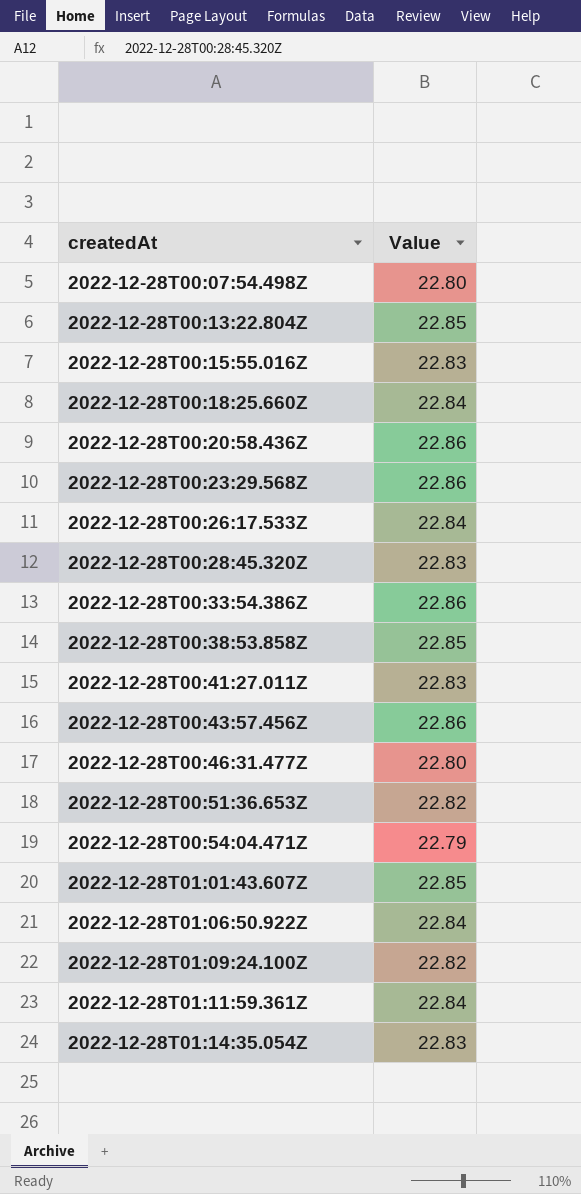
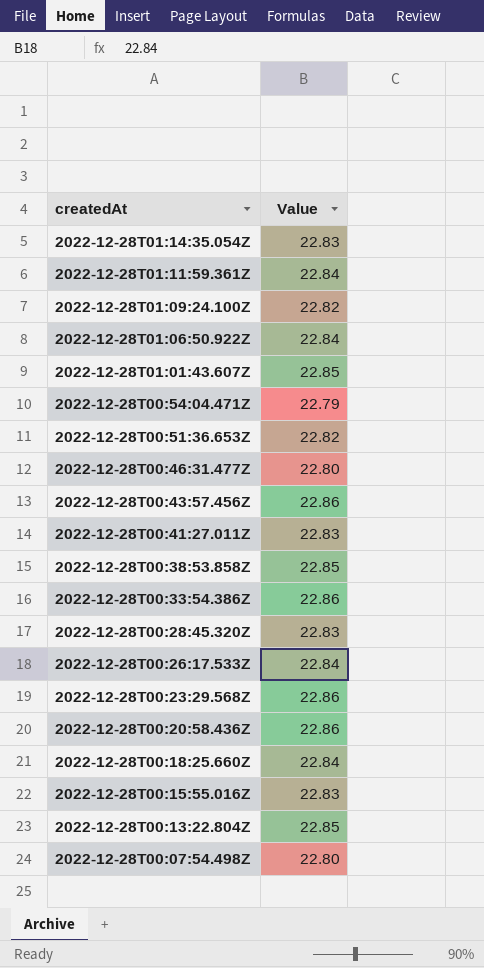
row order: createdAt ascending -> createdAt descending

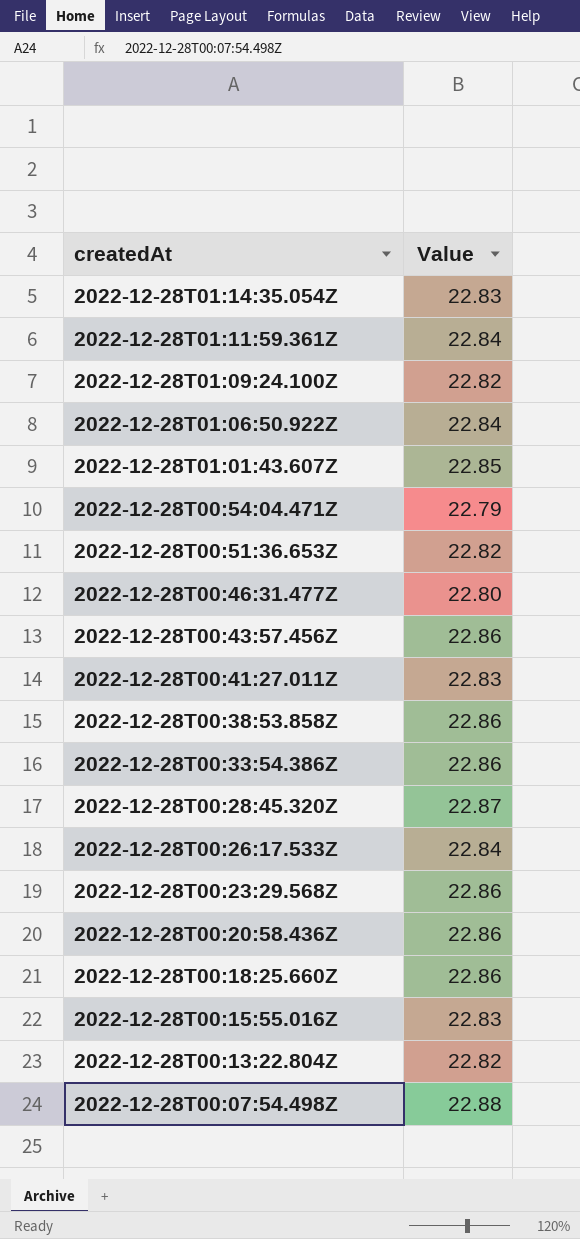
2022-12-28T00:38:53.858Z | Value: 22.85 -> 22.86
2022-12-28T00:28:45.320Z | Value: 22.83 -> 22.87
2022-12-28T00:18:25.660Z | Value: 22.84 -> 22.86
2022-12-28T00:13:22.804Z | Value: 22.85 -> 22.82
2022-12-28T00:07:54.498Z | Value: 22.80 -> 22.88

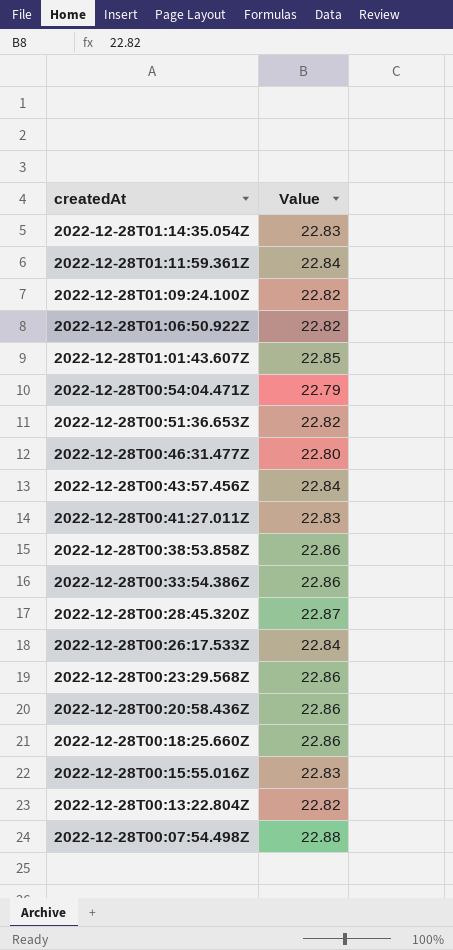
2022-12-28T01:06:50.922Z | Value: 22.84 -> 22.82
2022-12-28T00:43:57.456Z | Value: 22.86 -> 22.84

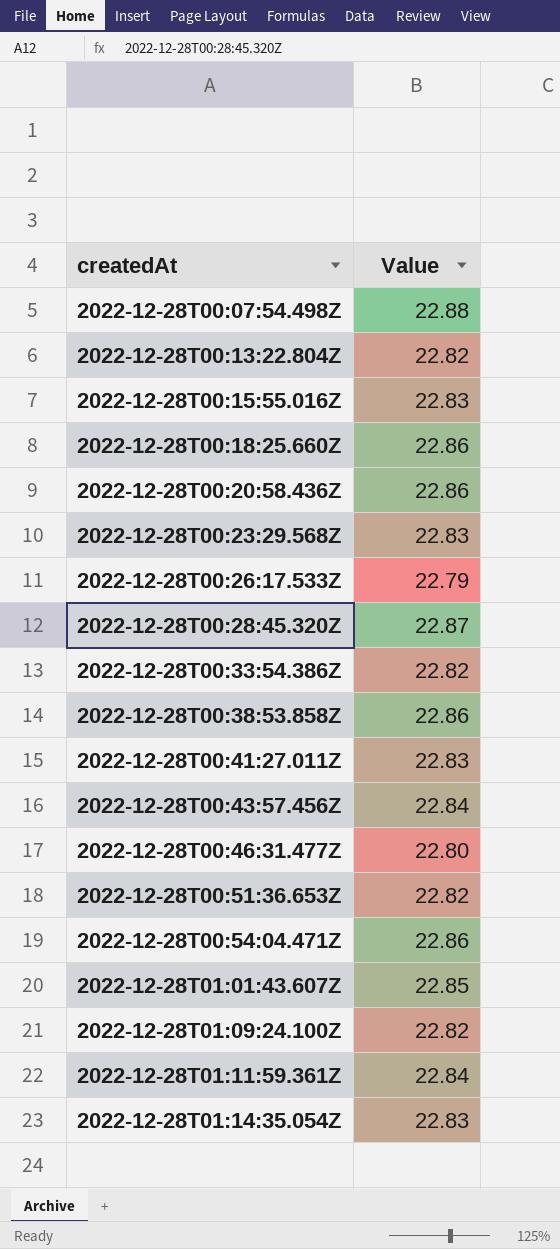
row order: createdAt descending -> createdAt ascending
row 2022-12-28T01:06:50.922Z: 22.82 -> none
2022-12-28T00:23:29.568Z | Value: 22.86 -> 22.83
2022-12-28T00:26:17.533Z | Value: 22.84 -> 22.79
2022-12-28T00:33:54.386Z | Value: 22.86 -> 22.82
2022-12-28T00:54:04.471Z | Value: 22.79 -> 22.86

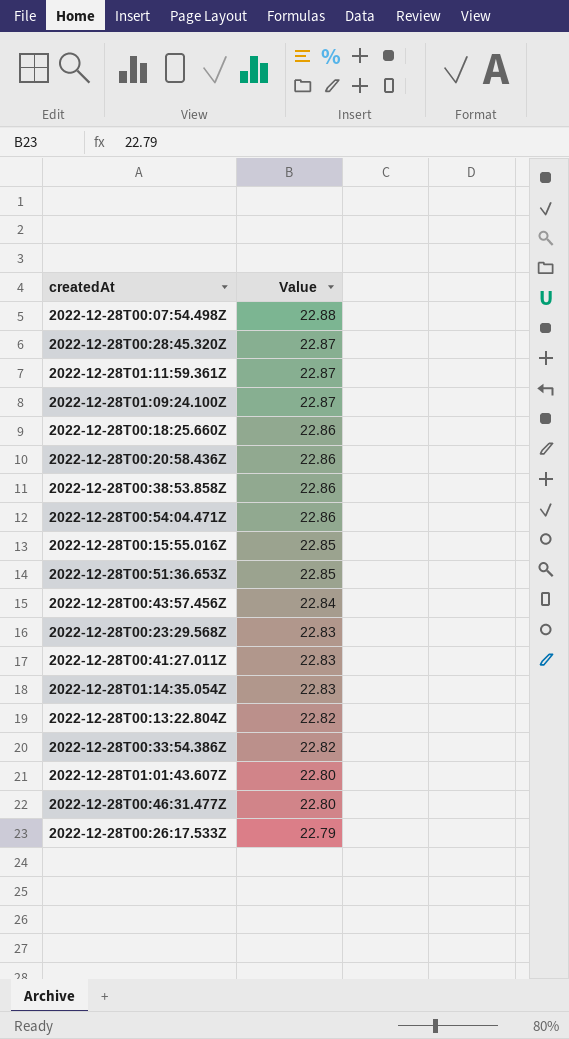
row order: createdAt ascending -> Value descending
2022-12-28T01:11:59.361Z | Value: 22.84 -> 22.87
2022-12-28T01:09:24.100Z | Value: 22.82 -> 22.87
2022-12-28T00:15:55.016Z | Value: 22.83 -> 22.85
2022-12-28T00:51:36.653Z | Value: 22.82 -> 22.85
2022-12-28T01:01:43.607Z | Value: 22.85 -> 22.80

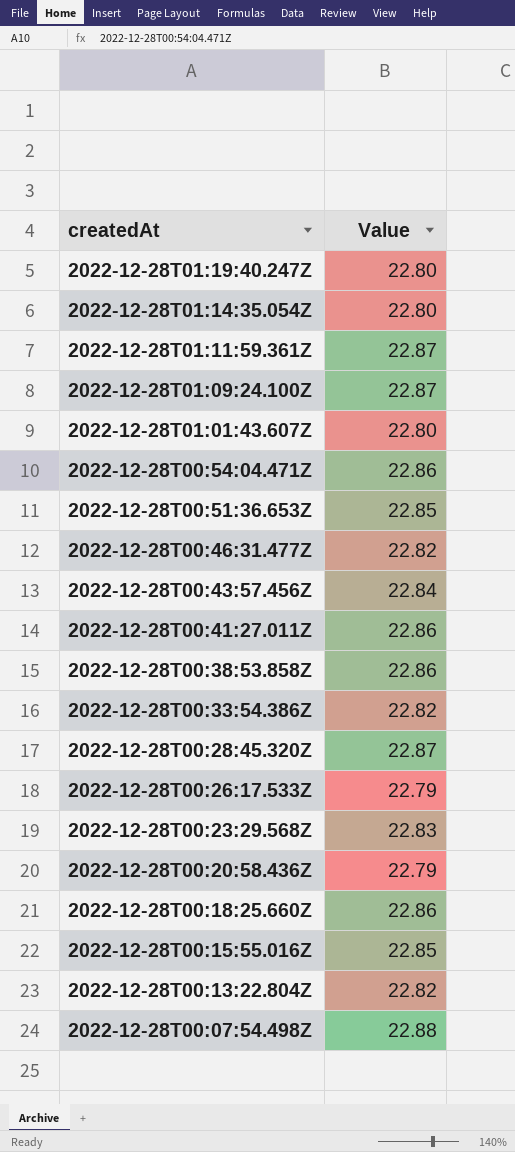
row order: Value descending -> createdAt descending
row 2022-12-28T01:19:40.247Z: none -> 22.80
2022-12-28T01:14:35.054Z | Value: 22.83 -> 22.80
2022-12-28T00:46:31.477Z | Value: 22.80 -> 22.82
2022-12-28T00:41:27.011Z | Value: 22.83 -> 22.86
2022-12-28T00:20:58.436Z | Value: 22.86 -> 22.79

